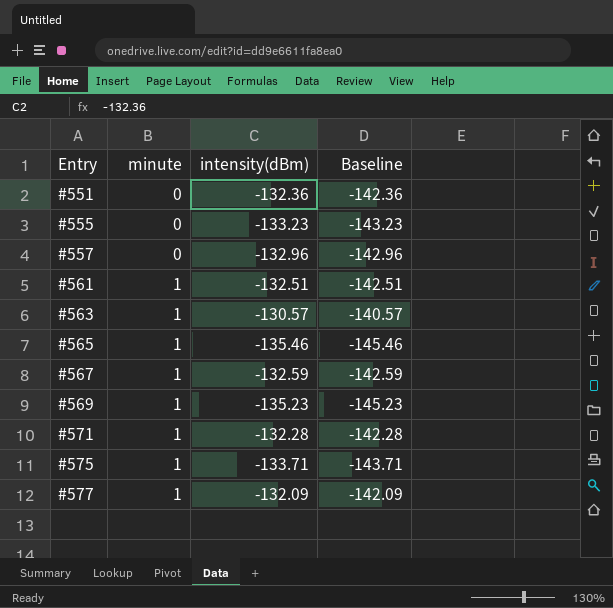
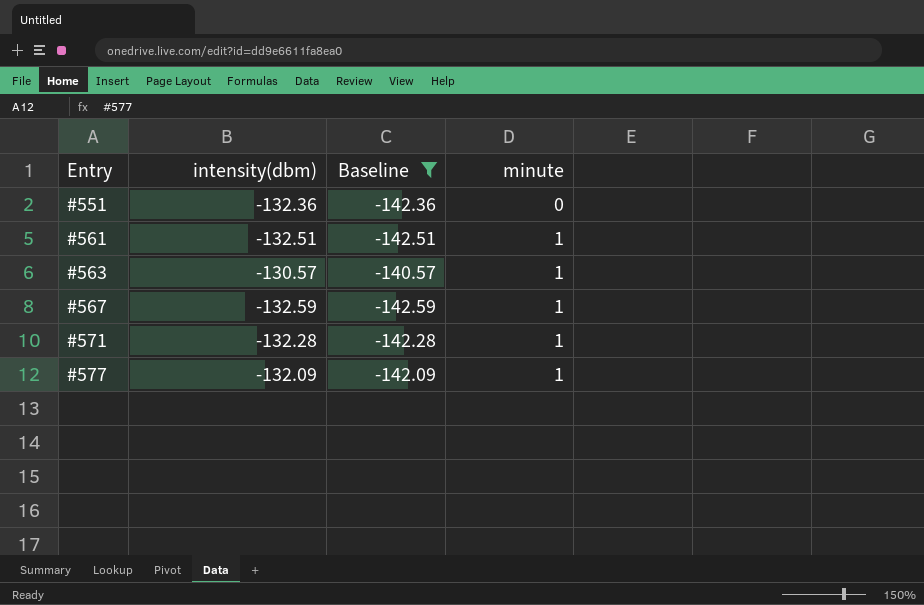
filter: none -> Baseline >= -142.59
column name: intensity(dBm) -> intensity(dbm)
column minute | position: 2 -> 4

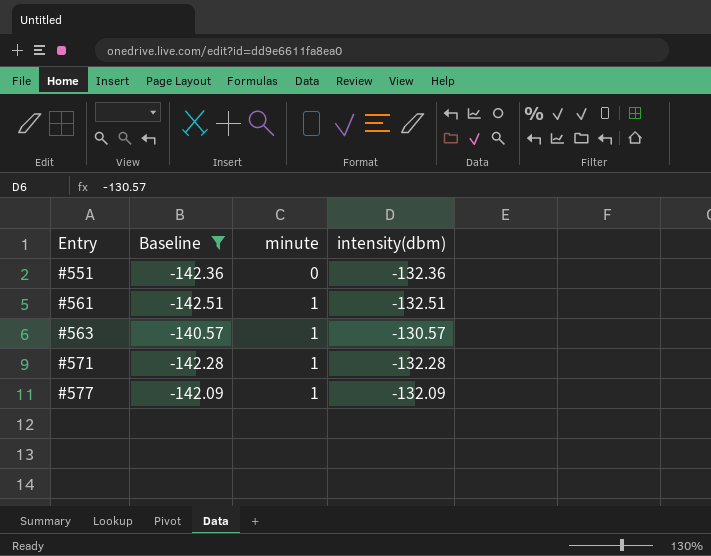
column intensity(dbm) | position: 2 -> 4
row #567: -132.59 | -142.59 | 1 -> none

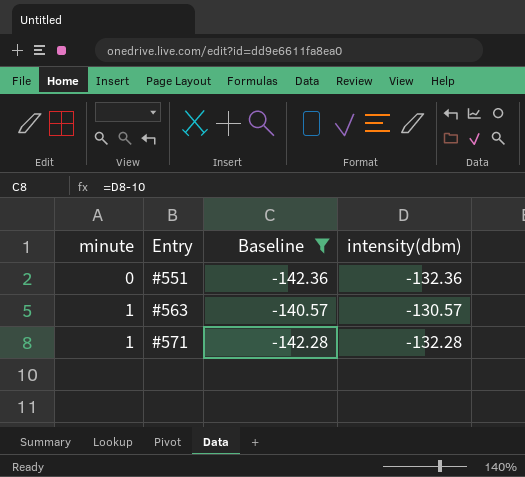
column minute | position: 3 -> 1
row #561: -142.51 | 1 | -132.51 -> none
row #577: -142.09 | 1 | -132.09 -> none

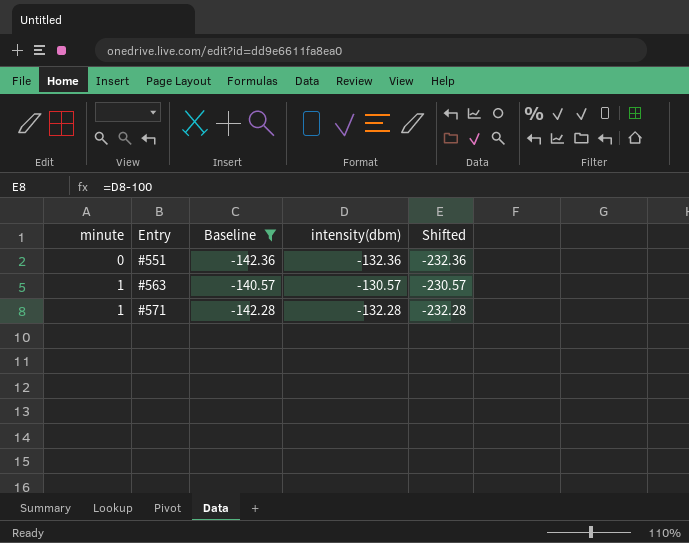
column Shifted | formula: none -> [intensity(dbm)] - 100

